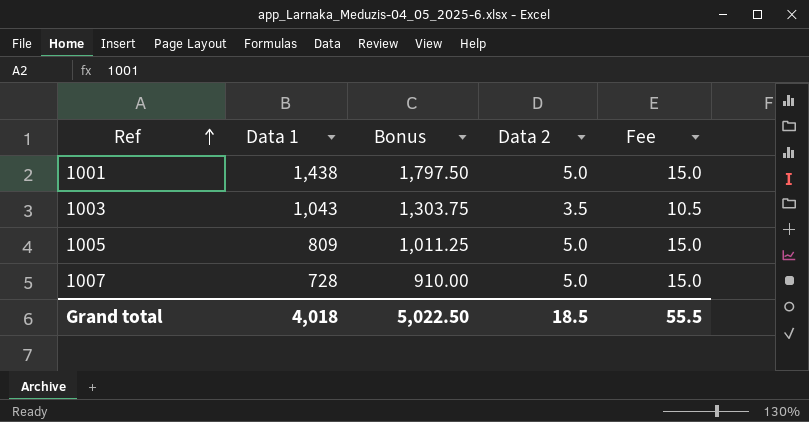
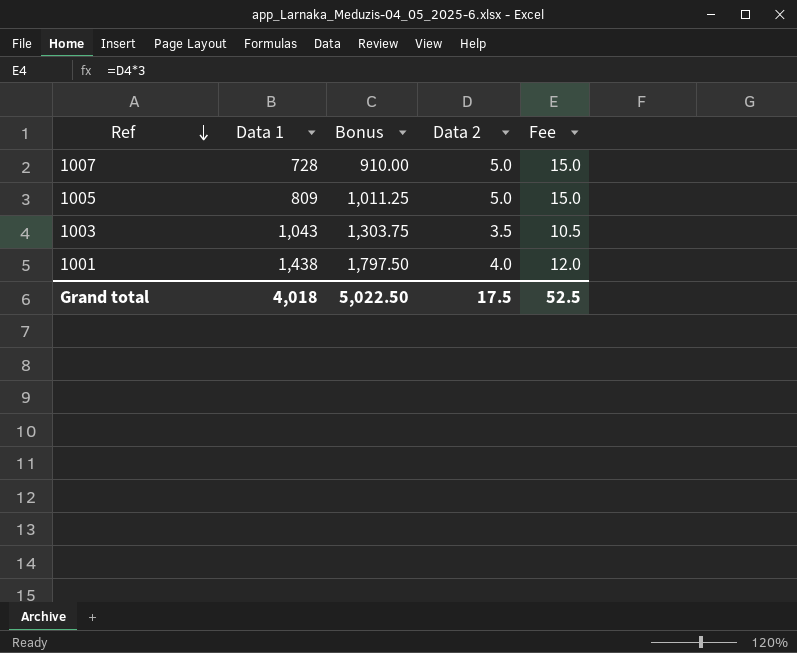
row order: Ref ascending -> Ref descending
1001 | Data 2: 5.0 -> 4.0
1001 | Fee: 15.0 -> 12.0
Grand total | Data 2: 18.5 -> 17.5
Grand total | Fee: 55.5 -> 52.5

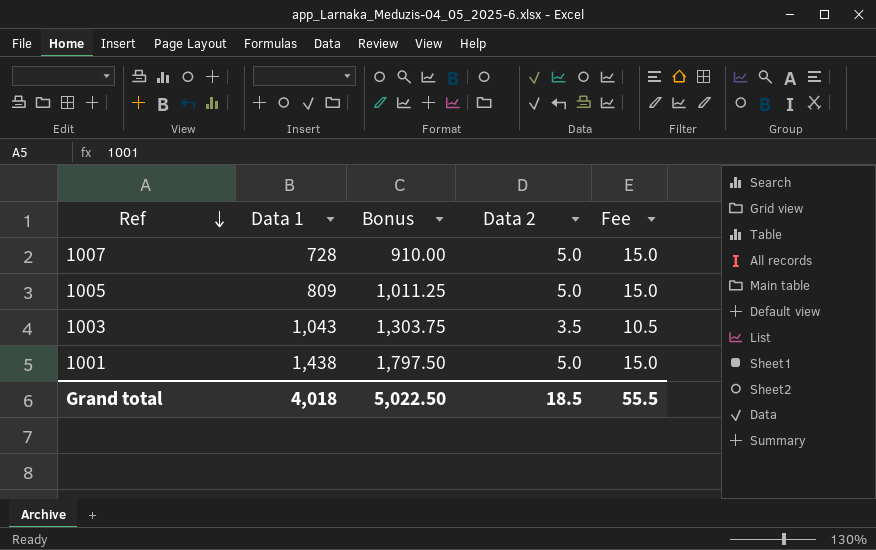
1001 | Data 2: 4.0 -> 5.0
1001 | Fee: 12.0 -> 15.0
Grand total | Data 2: 17.5 -> 18.5
Grand total | Fee: 52.5 -> 55.5

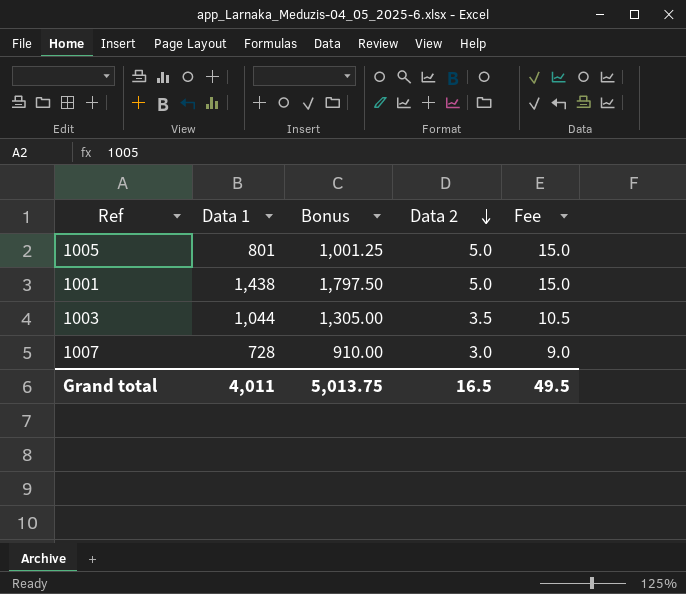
row order: Ref descending -> Data 2 descending
1005 | Data 1: 809 -> 801
1005 | Bonus: 1,011.25 -> 1,001.25
1003 | Data 1: 1,043 -> 1,044
1003 | Bonus: 1,303.75 -> 1,305.00
1007 | Data 2: 5.0 -> 3.0
1007 | Fee: 15.0 -> 9.0
Grand total | Data 1: 4,018 -> 4,011
Grand total | Bonus: 5,022.50 -> 5,013.75
Grand total | Data 2: 18.5 -> 16.5
Grand total | Fee: 55.5 -> 49.5

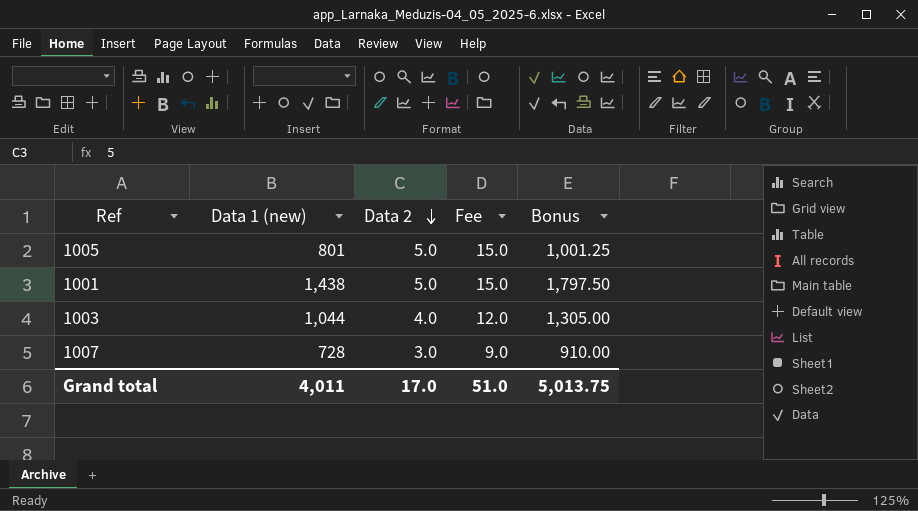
column name: Data 1 -> Data 1 (new)
column Bonus | position: 3 -> 5
1003 | Data 2: 3.5 -> 4.0
1003 | Fee: 10.5 -> 12.0
Grand total | Data 2: 16.5 -> 17.0
Grand total | Fee: 49.5 -> 51.0

